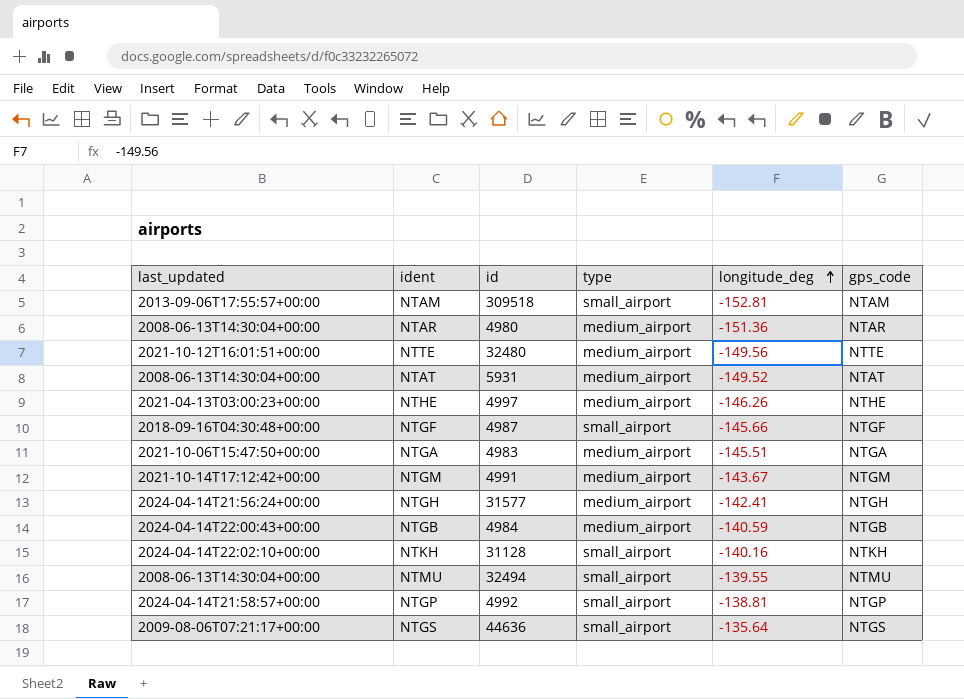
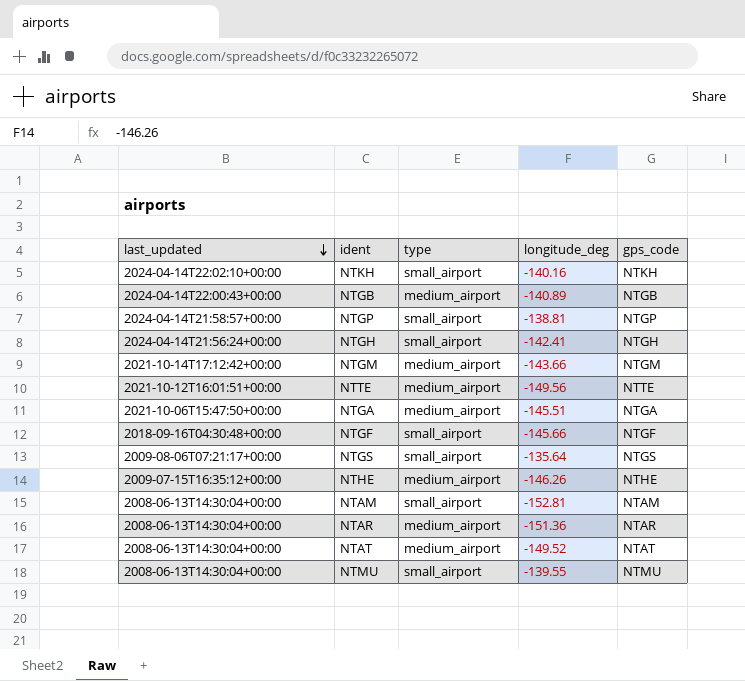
row order: longitude_deg ascending -> last_updated descending
column id | position: 3 -> none
NTGB | longitude_deg: -140.59 -> -140.89
NTGH | type: medium_airport -> small_airport
NTGM | longitude_deg: -143.67 -> -143.66
NTHE | last_updated: 2021-04-13T03:00:23+00:00 -> 2009-07-15T16:35:12+00:00
NTAM | last_updated: 2013-09-06T17:55:57+00:00 -> 2008-06-13T14:30:04+00:00

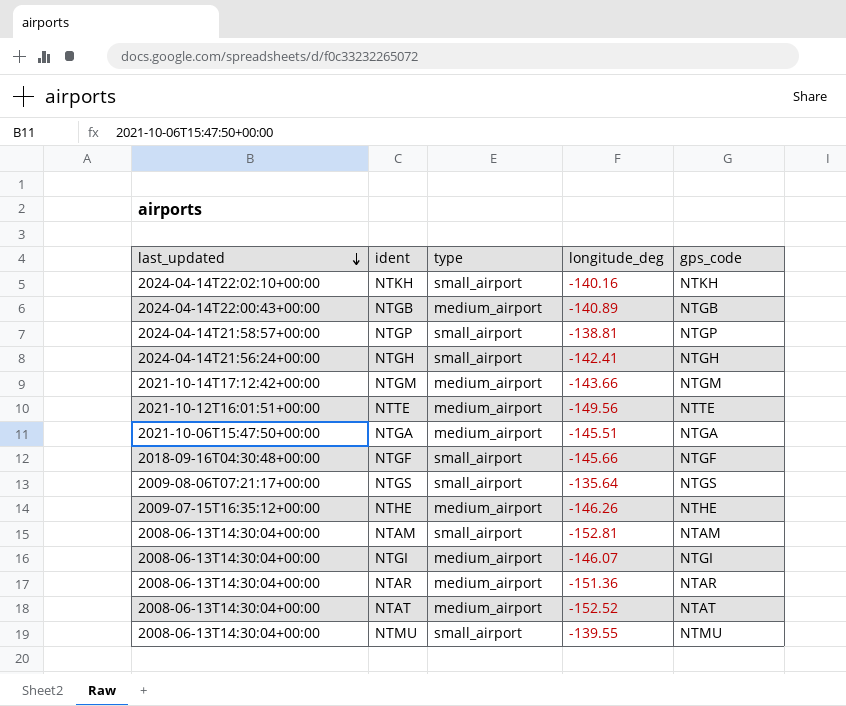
row NTGI: none -> 2008-06-13T14:30:04+00:00 | medium_airport | -146.07 | NTGI
NTAT | longitude_deg: -149.52 -> -152.52

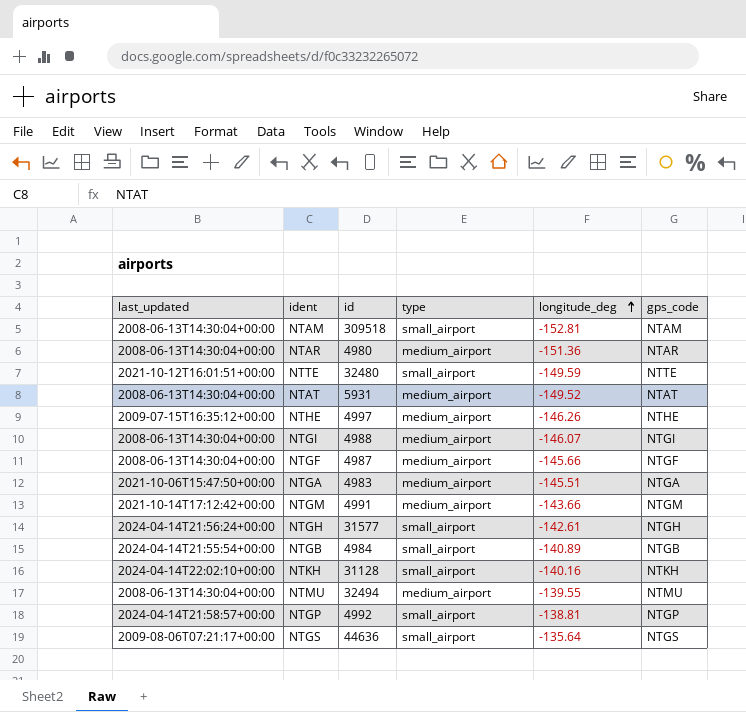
row order: last_updated descending -> longitude_deg ascending
column id | position: none -> 3
NTTE | type: medium_airport -> small_airport
NTTE | longitude_deg: -149.56 -> -149.59
NTAT | longitude_deg: -152.52 -> -149.52
NTGF | last_updated: 2018-09-16T04:30:48+00:00 -> 2008-06-13T14:30:04+00:00
NTGF | type: small_airport -> medium_airport
NTGH | longitude_deg: -142.41 -> -142.61
NTGB | last_updated: 2024-04-14T22:00:43+00:00 -> 2024-04-14T21:55:54+00:00
NTGB | type: medium_airport -> small_airport
NTMU | type: small_airport -> medium_airport

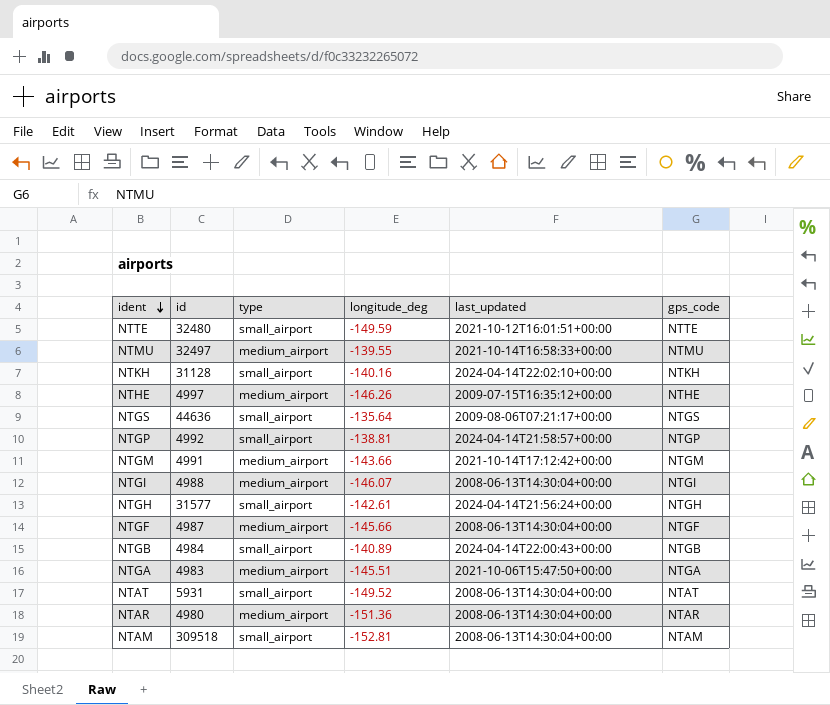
row order: longitude_deg ascending -> ident descending
column last_updated | position: 1 -> 5
NTMU | id: 32494 -> 32497
NTMU | last_updated: 2008-06-13T14:30:04+00:00 -> 2021-10-14T16:58:33+00:00
NTGB | last_updated: 2024-04-14T21:55:54+00:00 -> 2024-04-14T22:00:43+00:00
NTAT | type: medium_airport -> small_airport

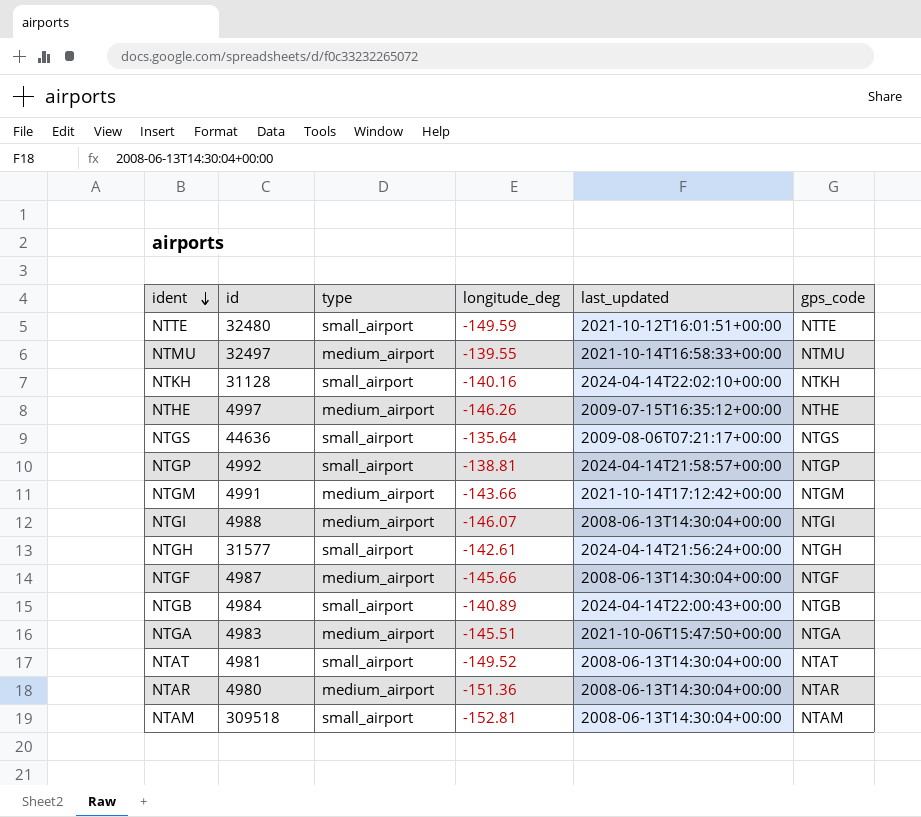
NTAT | id: 5931 -> 4981

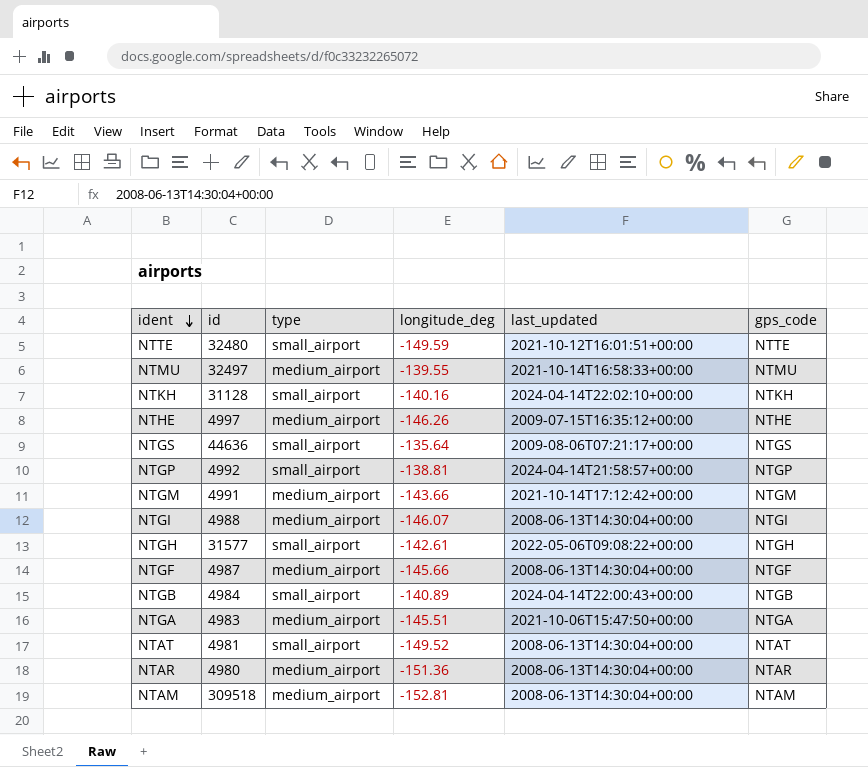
NTGH | last_updated: 2024-04-14T21:56:24+00:00 -> 2022-05-06T09:08:22+00:00
NTAM | type: small_airport -> medium_airport

